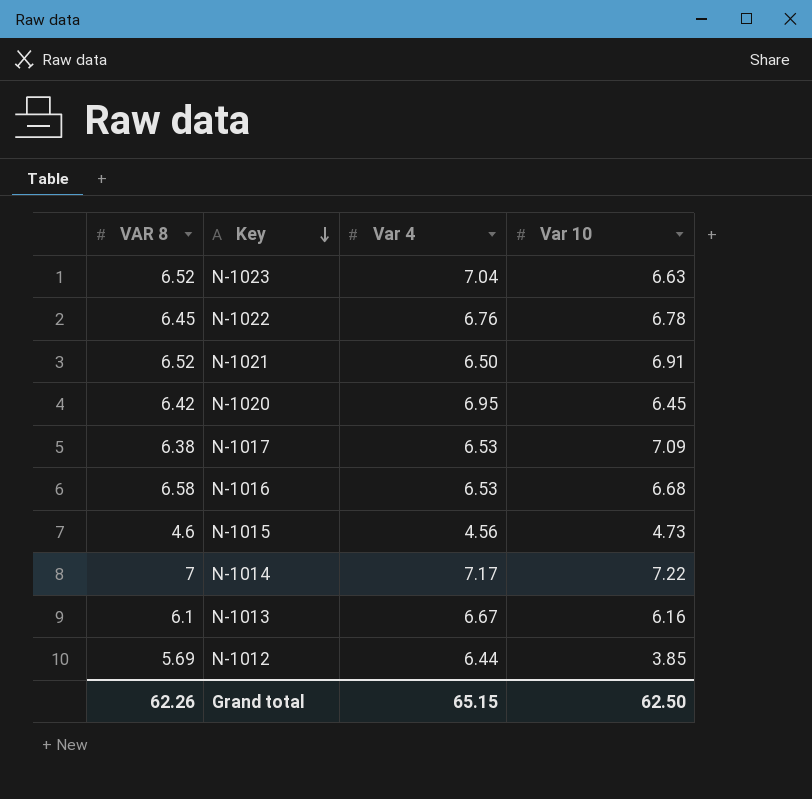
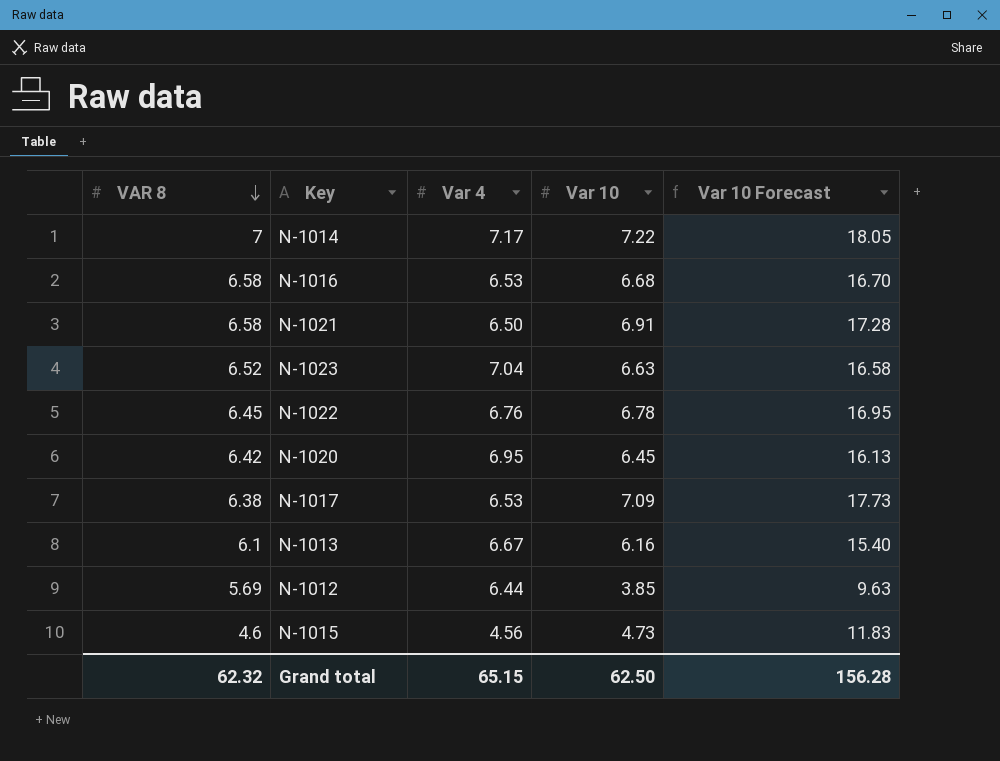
row order: Key descending -> VAR 8 descending
column Var 10 Forecast | formula: none -> [Var 10] * 2.5
N-1021 | VAR 8: 6.52 -> 6.58
Grand total | VAR 8: 62.26 -> 62.32

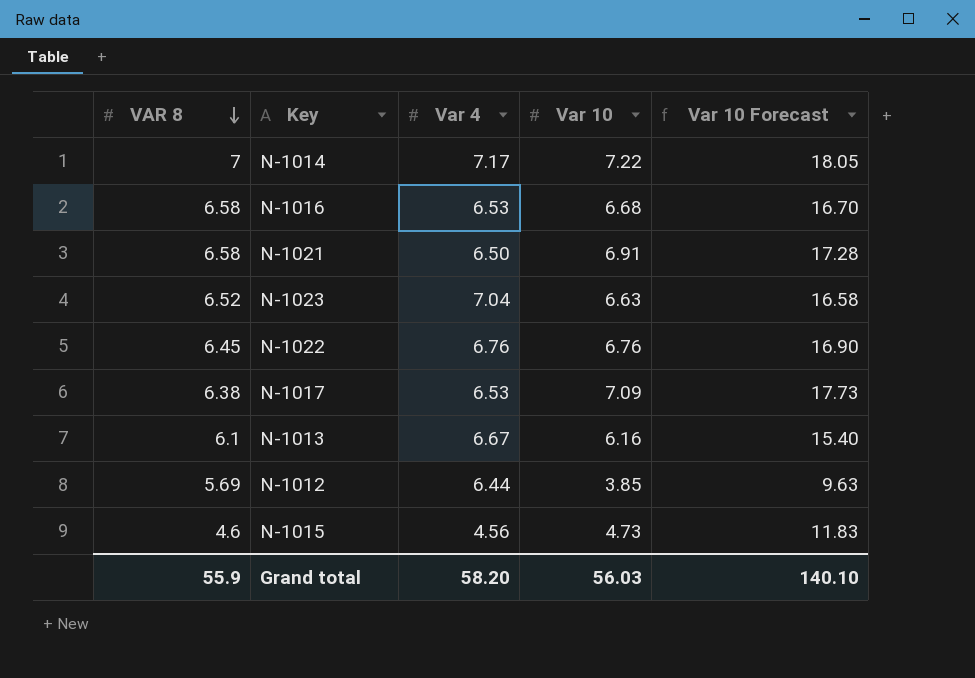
row N-1020: 6.42 | 6.95 | 6.45 | 16.13 -> none
N-1022 | Var 10: 6.78 -> 6.76
N-1022 | Var 10 Forecast: 16.95 -> 16.90
Grand total | VAR 8: 62.32 -> 55.9
Grand total | Var 4: 65.15 -> 58.20
Grand total | Var 10: 62.50 -> 56.03
Grand total | Var 10 Forecast: 156.28 -> 140.10

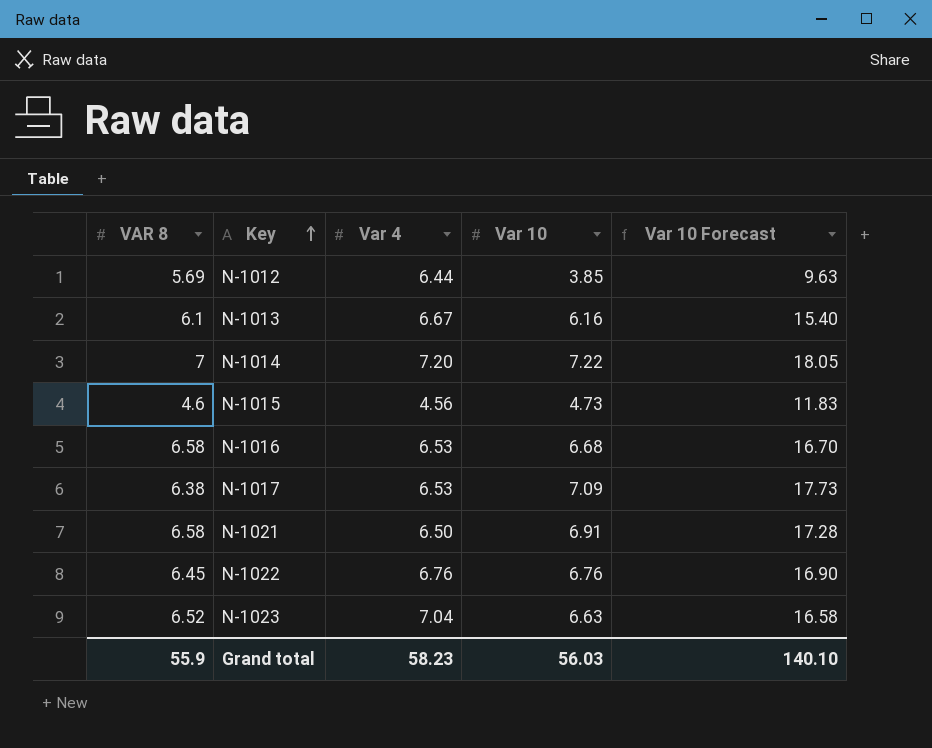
row order: VAR 8 descending -> Key ascending
N-1014 | Var 4: 7.17 -> 7.20
Grand total | Var 4: 58.20 -> 58.23

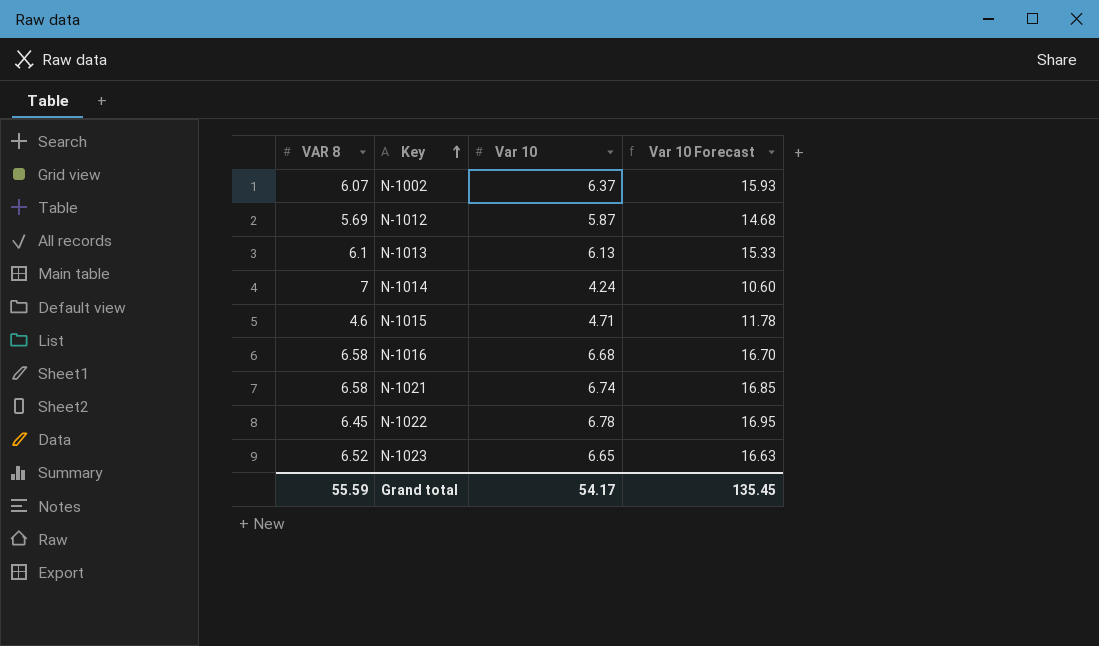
column Var 4 | position: 3 -> none
row N-1017: 6.38 | 6.53 | 7.09 | 17.73 -> none
row N-1002: none -> 6.07 | 6.37 | 15.93
N-1012 | Var 10: 3.85 -> 5.87
N-1012 | Var 10 Forecast: 9.63 -> 14.68
N-1013 | Var 10: 6.16 -> 6.13
N-1013 | Var 10 Forecast: 15.40 -> 15.33
N-1014 | Var 10: 7.22 -> 4.24
N-1014 | Var 10 Forecast: 18.05 -> 10.60
N-1015 | Var 10: 4.73 -> 4.71
N-1015 | Var 10 Forecast: 11.83 -> 11.78
N-1021 | Var 10: 6.91 -> 6.74
N-1021 | Var 10 Forecast: 17.28 -> 16.85
N-1022 | Var 10: 6.76 -> 6.78
N-1022 | Var 10 Forecast: 16.90 -> 16.95
N-1023 | Var 10: 6.63 -> 6.65
N-1023 | Var 10 Forecast: 16.58 -> 16.63
Grand total | VAR 8: 55.9 -> 55.59
Grand total | Var 10: 56.03 -> 54.17
Grand total | Var 10 Forecast: 140.10 -> 135.45

